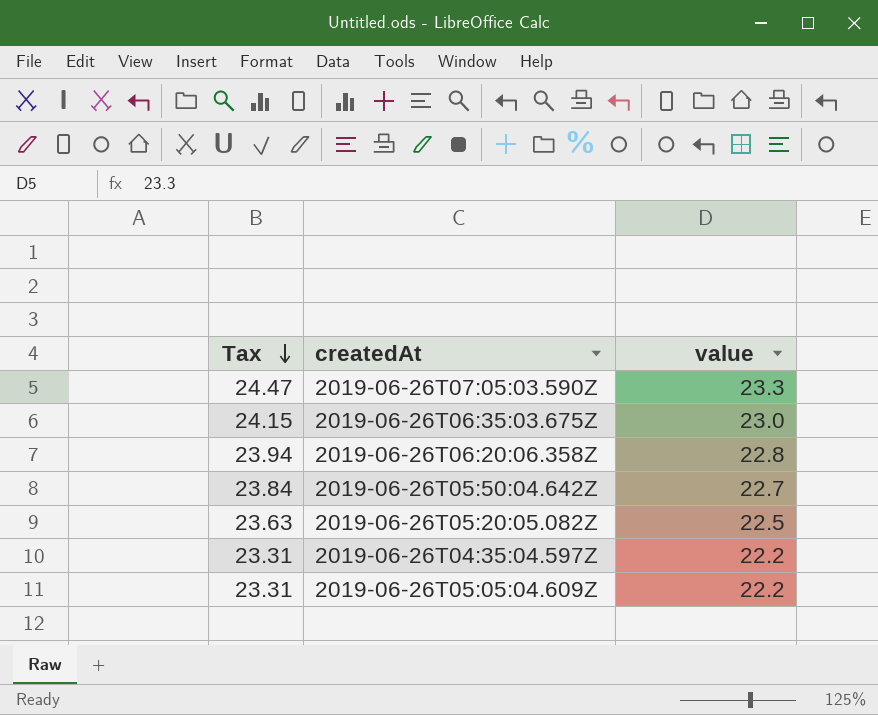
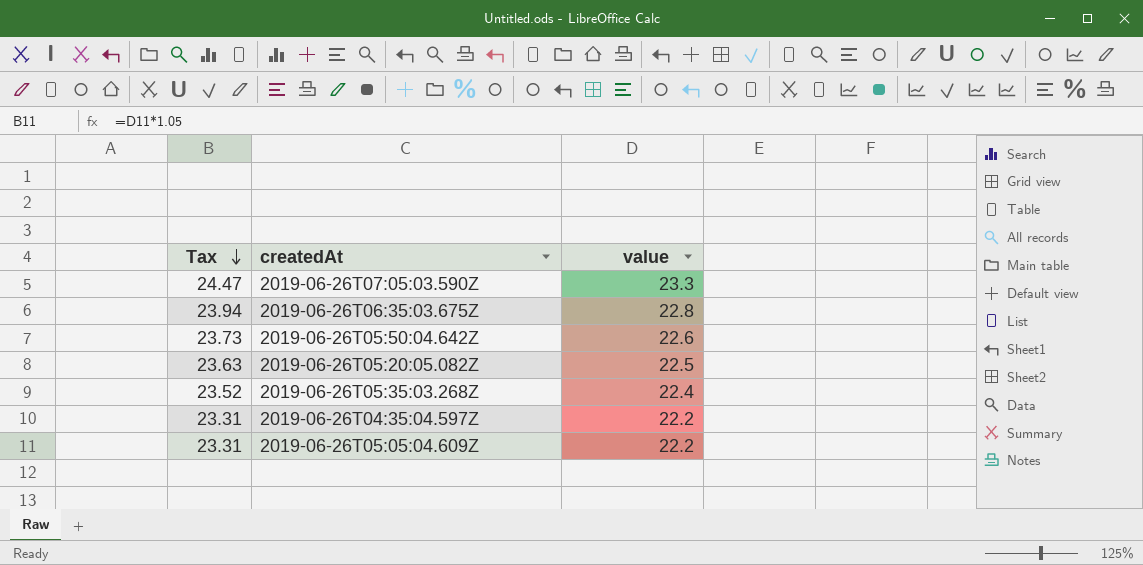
row 2019-06-26T06:20:06.358Z: 23.94 | 22.8 -> none
2019-06-26T06:35:03.675Z | Tax: 24.15 -> 23.94
2019-06-26T06:35:03.675Z | value: 23.0 -> 22.8
2019-06-26T05:50:04.642Z | Tax: 23.84 -> 23.73
2019-06-26T05:50:04.642Z | value: 22.7 -> 22.6
row 2019-06-26T05:35:03.268Z: none -> 23.52 | 22.4

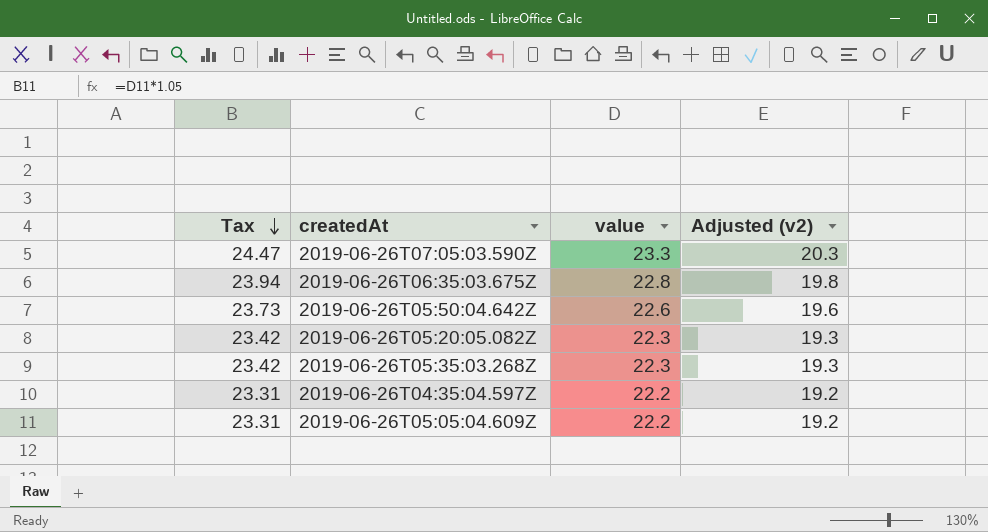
column Adjusted (v2) | formula: none -> [value] - 3
2019-06-26T05:20:05.082Z | Tax: 23.63 -> 23.42
2019-06-26T05:20:05.082Z | value: 22.5 -> 22.3
2019-06-26T05:35:03.268Z | Tax: 23.52 -> 23.42
2019-06-26T05:35:03.268Z | value: 22.4 -> 22.3

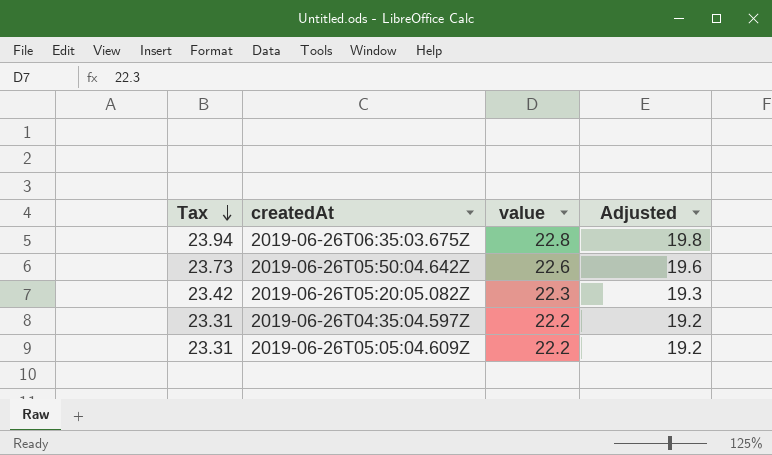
column name: Adjusted (v2) -> Adjusted
row 2019-06-26T07:05:03.590Z: 24.47 | 23.3 | 20.3 -> none
row 2019-06-26T05:35:03.268Z: 23.42 | 22.3 | 19.3 -> none

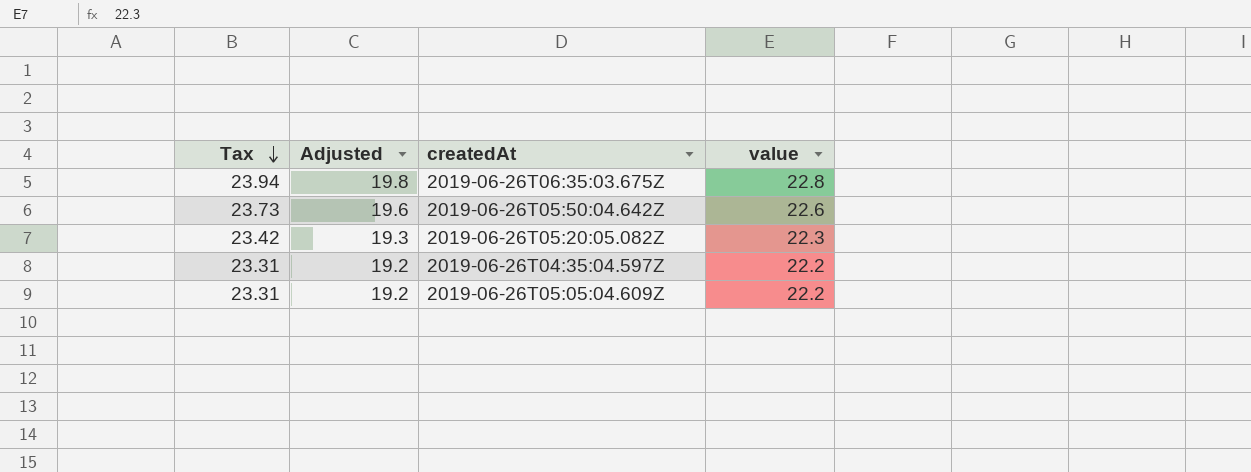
column Adjusted | position: 4 -> 2

